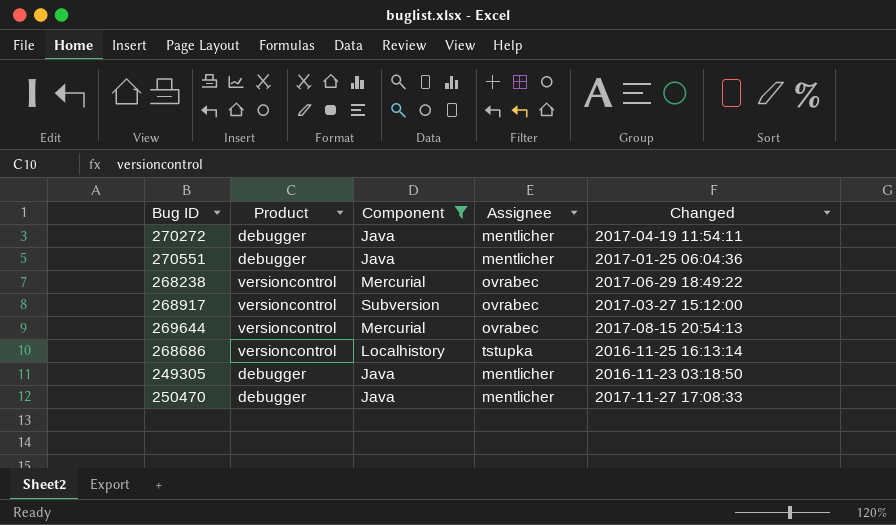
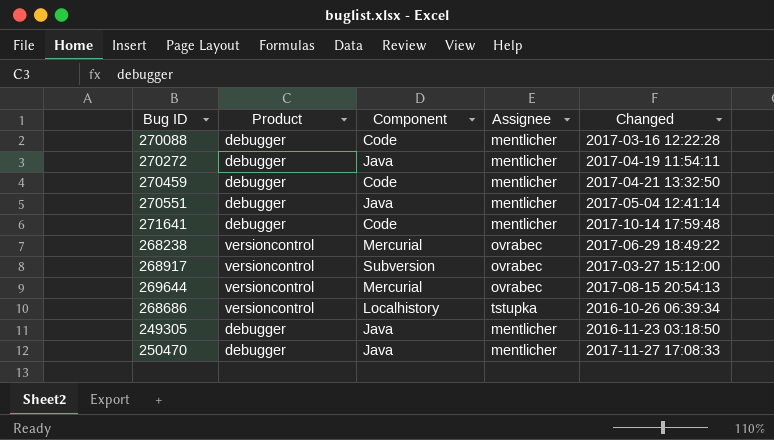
filter: Component != Code -> none
270551 | Changed: 2017-01-25 06:04:36 -> 2017-05-04 12:41:14
268686 | Changed: 2016-11-25 16:13:14 -> 2016-10-26 06:39:34

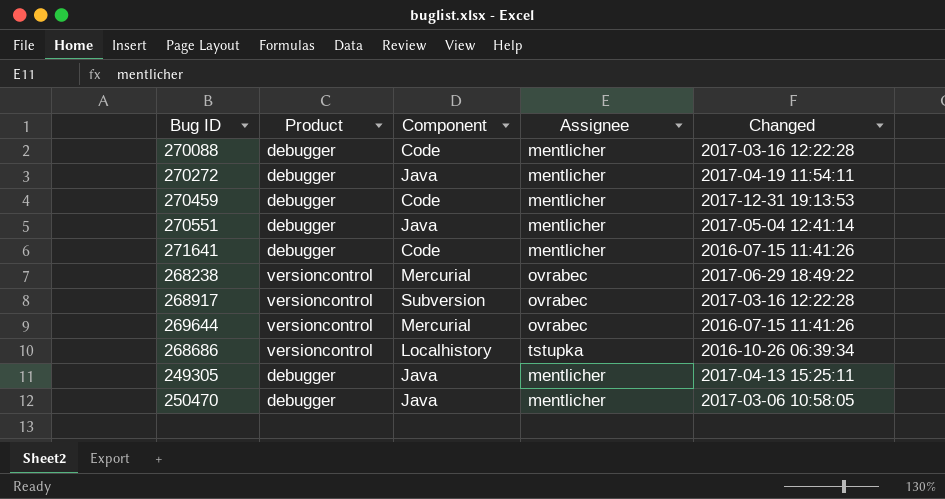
270459 | Changed: 2017-04-21 13:32:50 -> 2017-12-31 19:13:53
271641 | Changed: 2017-10-14 17:59:48 -> 2016-07-15 11:41:26
268917 | Changed: 2017-03-27 15:12:00 -> 2017-03-16 12:22:28
269644 | Changed: 2017-08-15 20:54:13 -> 2016-07-15 11:41:26
249305 | Changed: 2016-11-23 03:18:50 -> 2017-04-13 15:25:11
250470 | Changed: 2017-11-27 17:08:33 -> 2017-03-06 10:58:05

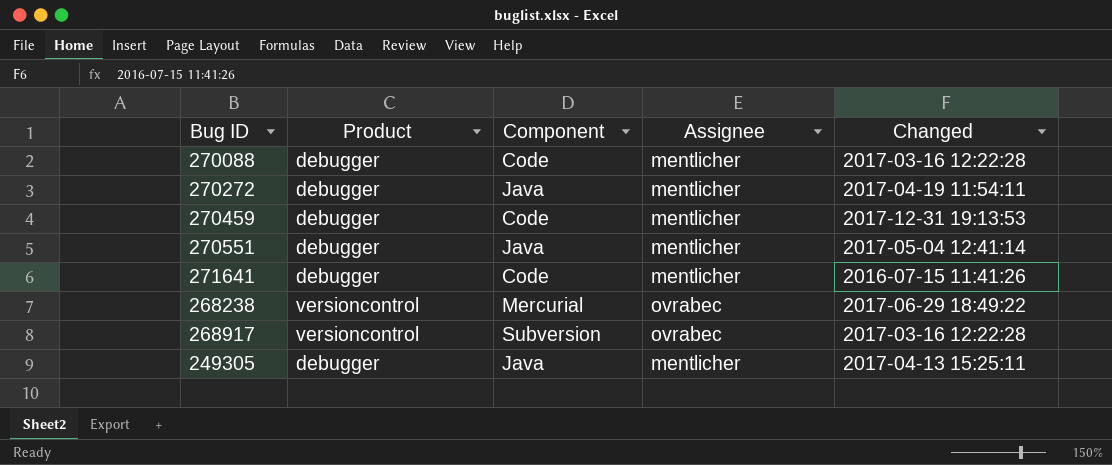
row 269644: versioncontrol | Mercurial | ovrabec | 2016-07-15 11:41:26 -> none
row 268686: versioncontrol | Localhistory | tstupka | 2016-10-26 06:39:34 -> none
row 250470: debugger | Java | mentlicher | 2017-03-06 10:58:05 -> none

